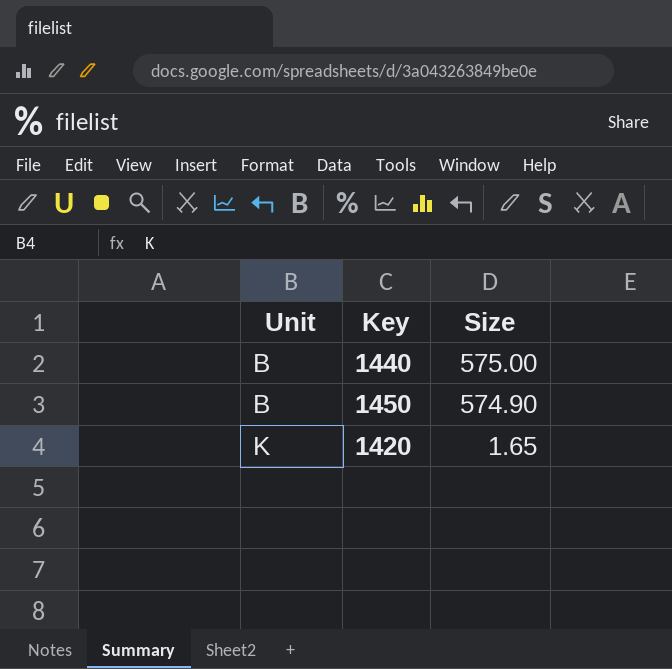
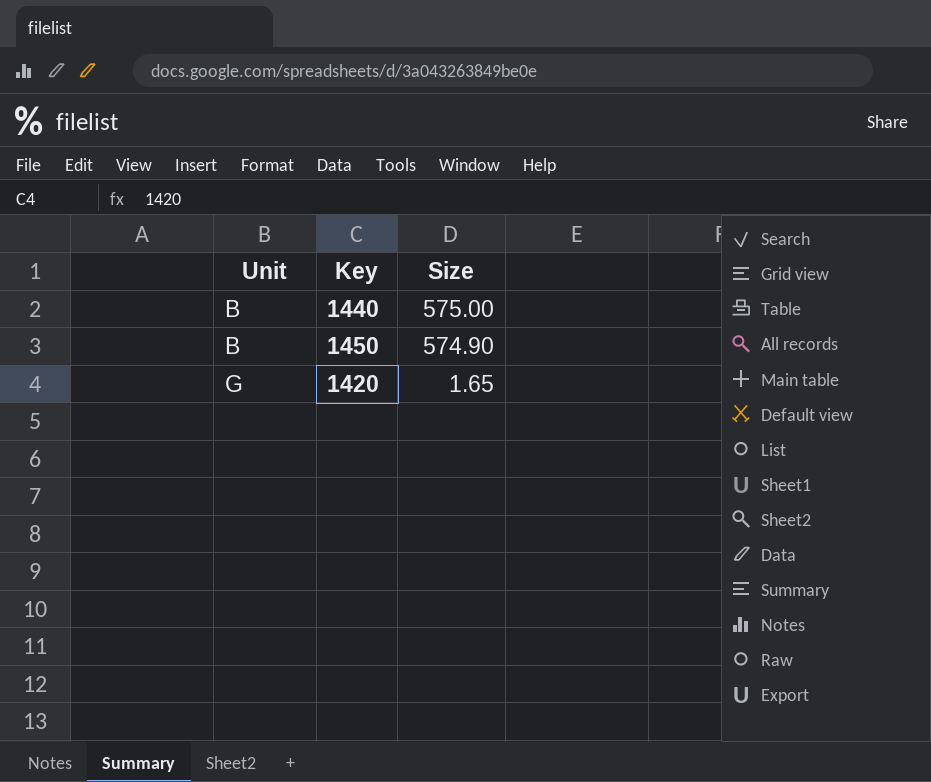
1420 | Unit: K -> G

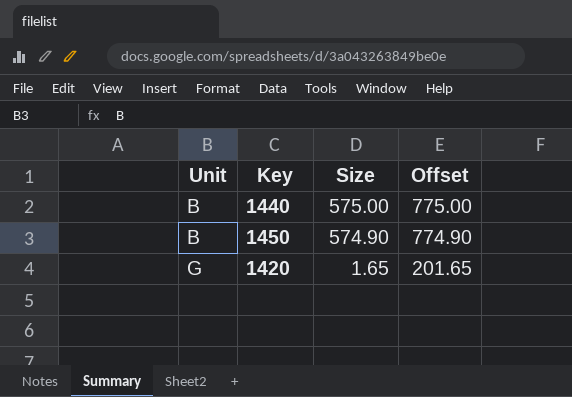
column Offset | formula: none -> [Size] + 200

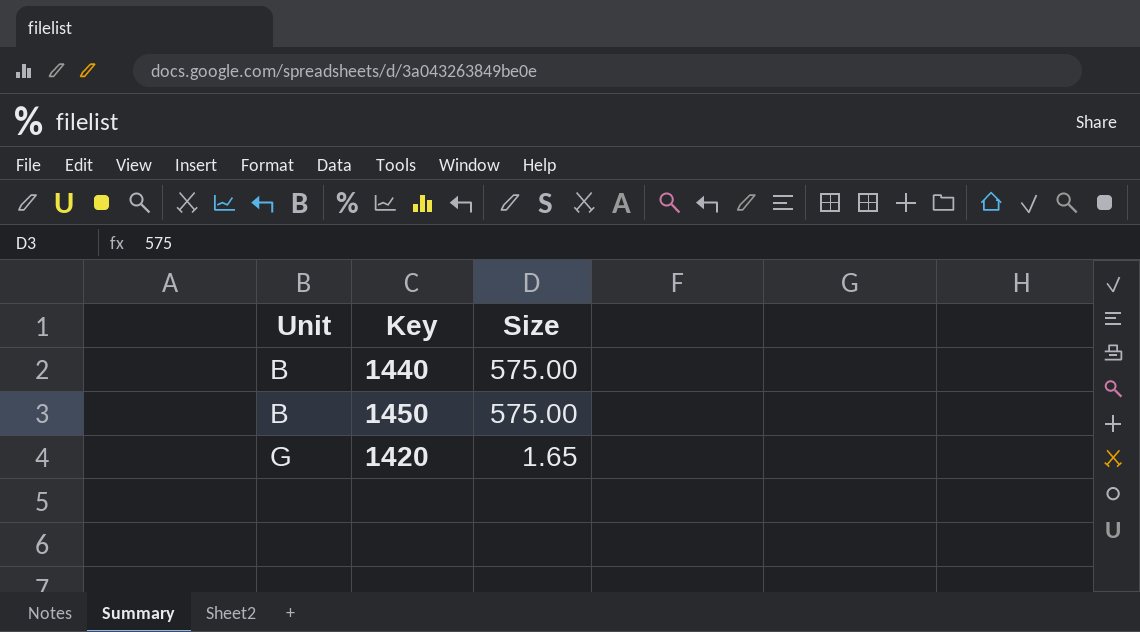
column Offset | formula: [Size] + 200 -> none
1450 | Size: 574.90 -> 575.00

